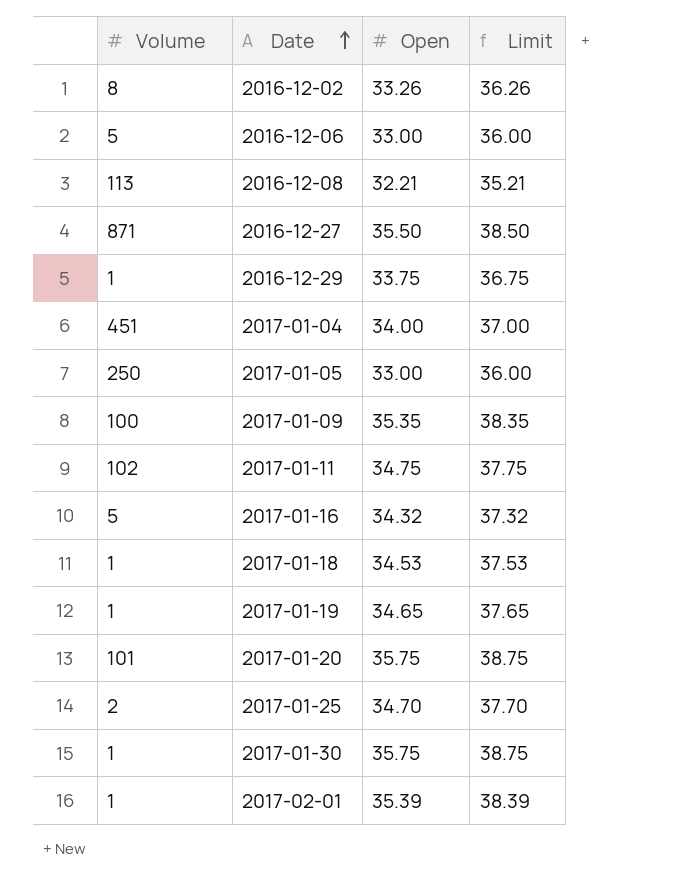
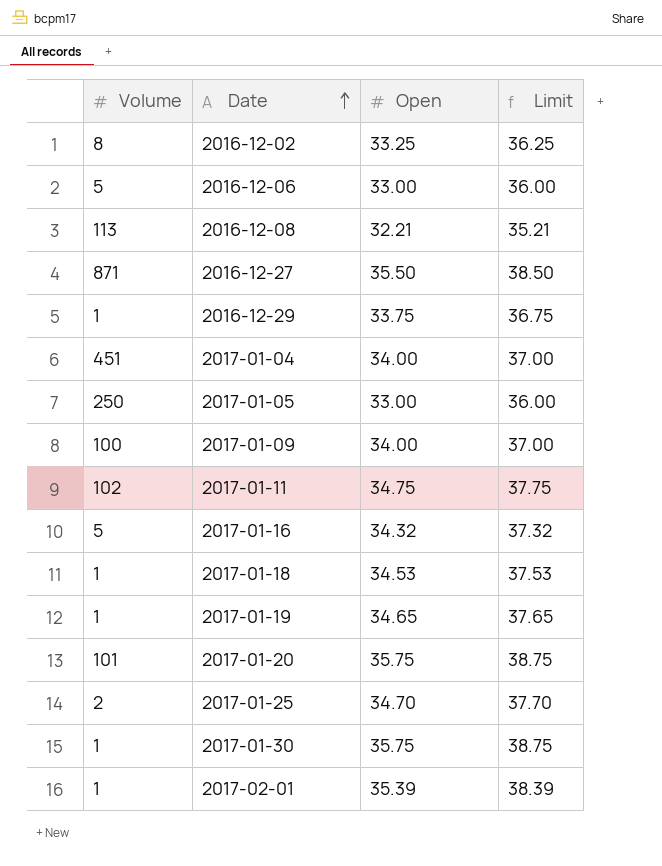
2016-12-02 | Open: 33.26 -> 33.25
2016-12-02 | Limit: 36.26 -> 36.25
2017-01-09 | Open: 35.35 -> 34.00
2017-01-09 | Limit: 38.35 -> 37.00

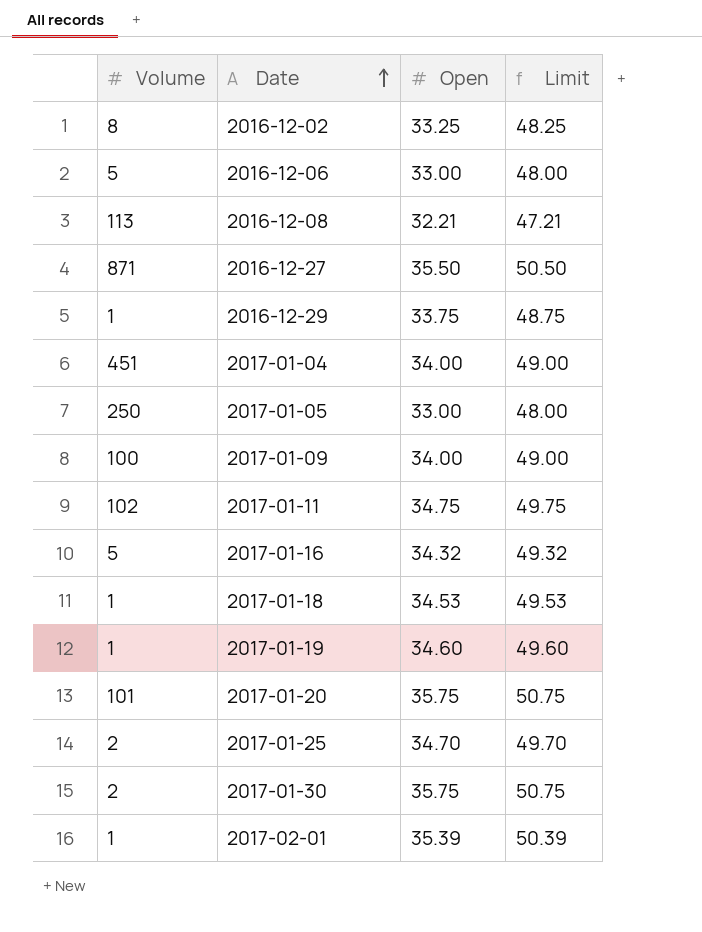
column Limit | formula: [Open] + 3 -> [Open] + 15
2017-01-19 | Open: 34.65 -> 34.60
2017-01-30 | Volume: 1 -> 2

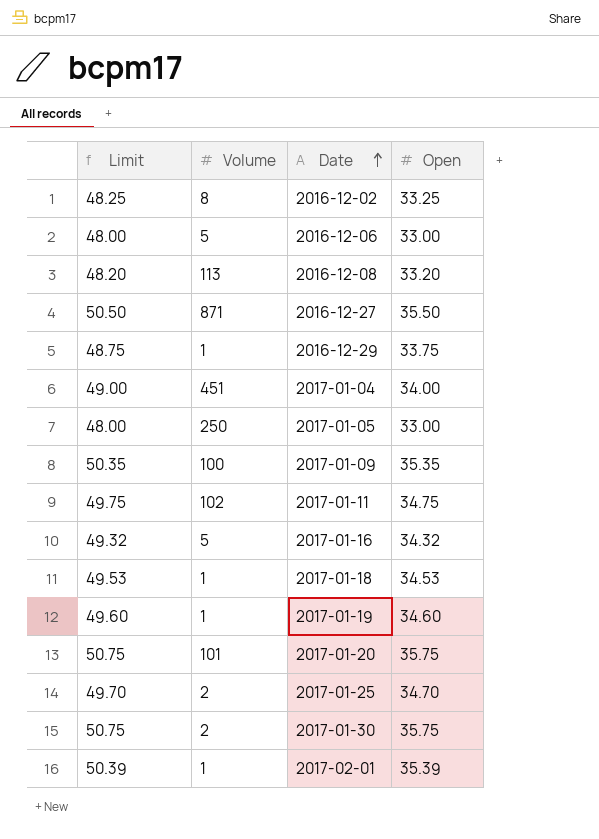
column Limit | position: 4 -> 1
2016-12-08 | Limit: 47.21 -> 48.20
2016-12-08 | Open: 32.21 -> 33.20
2017-01-09 | Limit: 49.00 -> 50.35
2017-01-09 | Open: 34.00 -> 35.35

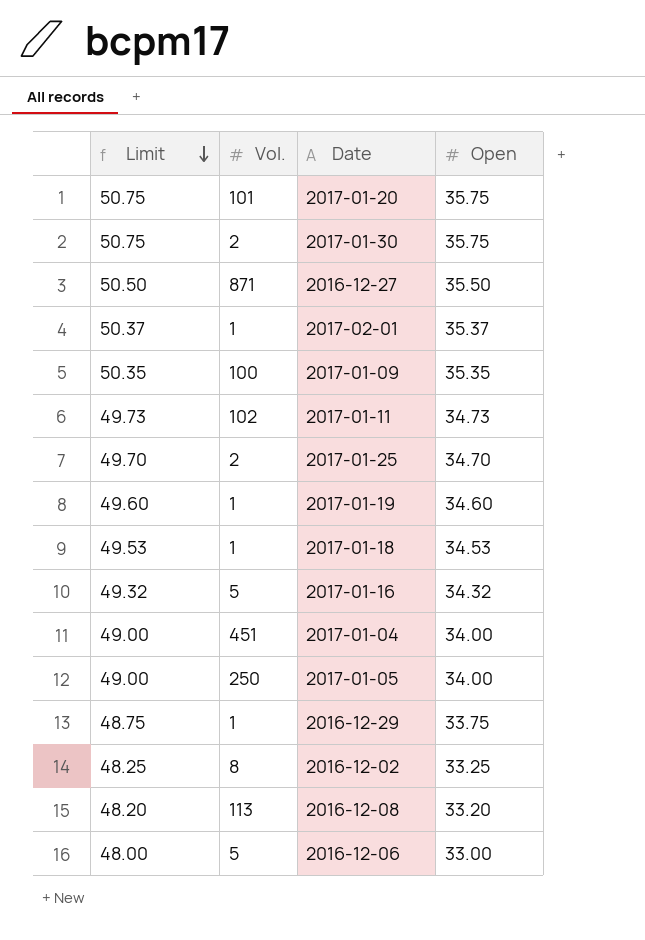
row order: Date ascending -> Limit descending
column name: Volume -> Vol.
2017-02-01 | Limit: 50.39 -> 50.37
2017-02-01 | Open: 35.39 -> 35.37
2017-01-11 | Limit: 49.75 -> 49.73
2017-01-11 | Open: 34.75 -> 34.73
2017-01-05 | Limit: 48.00 -> 49.00
2017-01-05 | Open: 33.00 -> 34.00

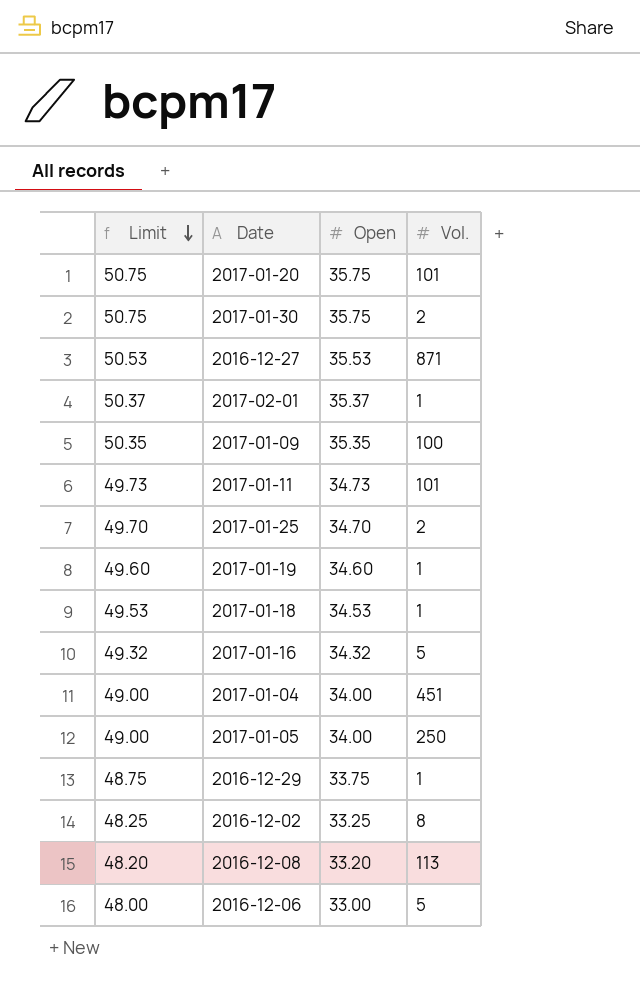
column Vol. | position: 2 -> 4
2016-12-27 | Limit: 50.50 -> 50.53
2016-12-27 | Open: 35.50 -> 35.53
2017-01-11 | Vol.: 102 -> 101

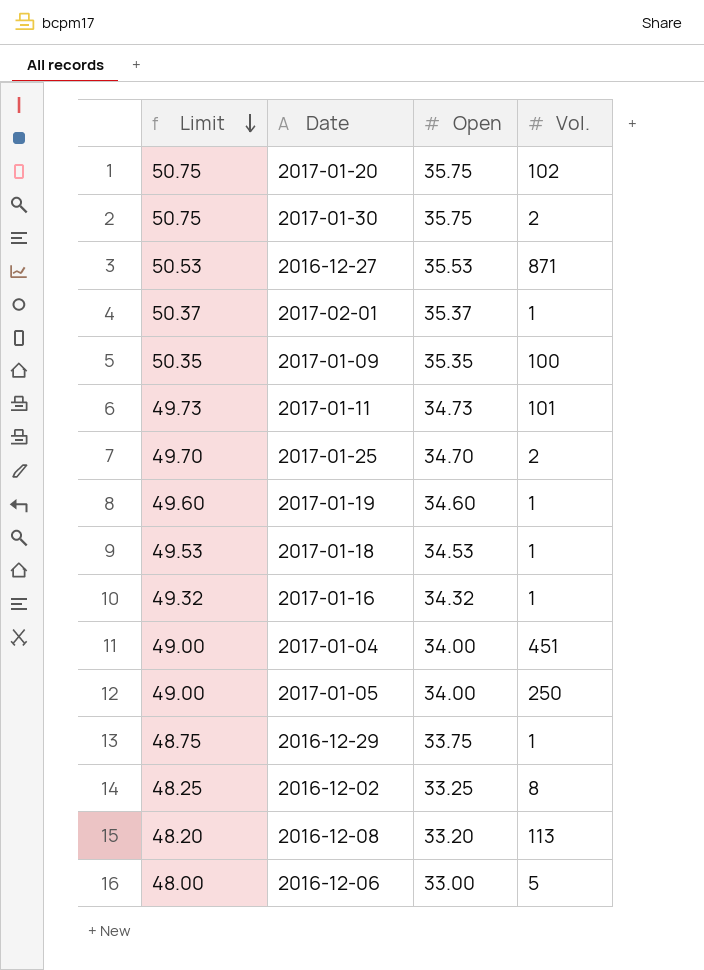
2017-01-20 | Vol.: 101 -> 102
2017-01-16 | Vol.: 5 -> 1

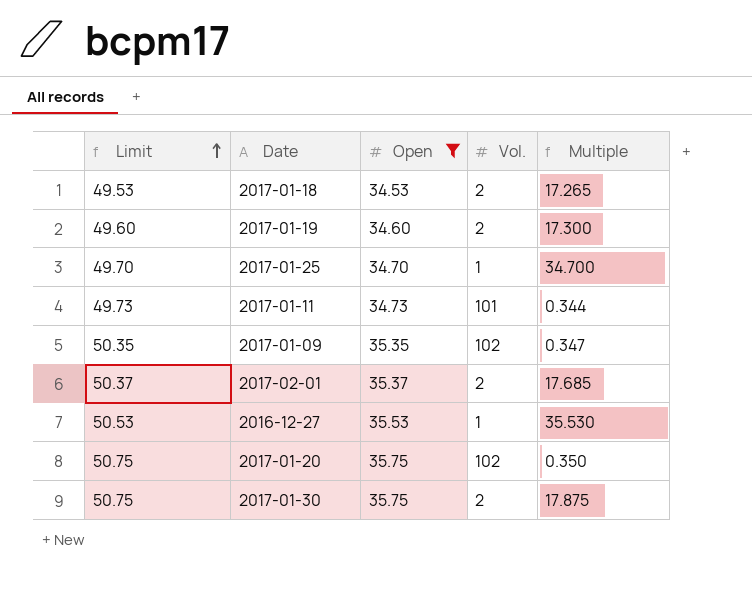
filter: none -> Open >= 34.53
row order: Limit descending -> Limit ascending
column Multiple | formula: none -> [Open] / [Vol.]
2017-01-18 | Vol.: 1 -> 2
2017-01-19 | Vol.: 1 -> 2
2017-01-25 | Vol.: 2 -> 1
2017-01-09 | Vol.: 100 -> 102
2017-02-01 | Vol.: 1 -> 2
2016-12-27 | Vol.: 871 -> 1

